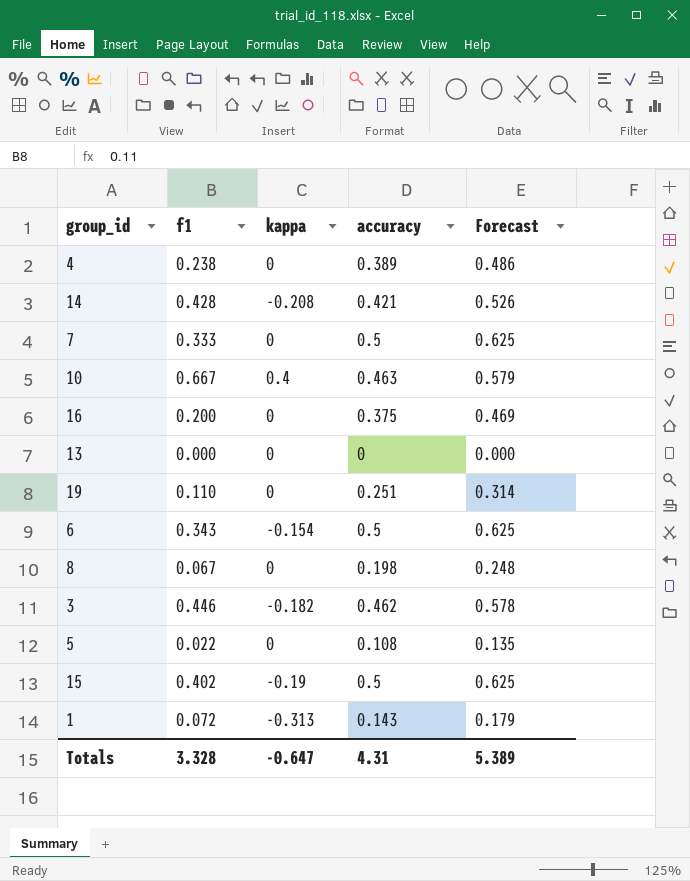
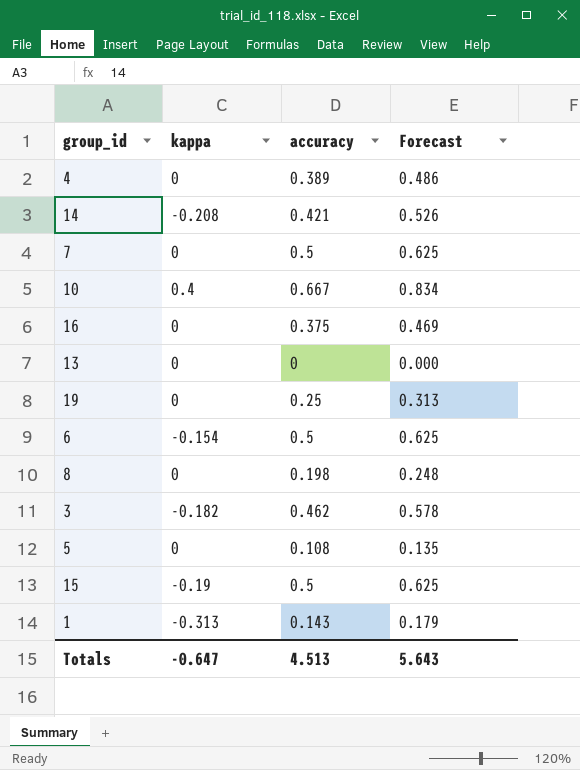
column f1 | position: 2 -> none
10 | accuracy: 0.463 -> 0.667
10 | Forecast: 0.579 -> 0.834
19 | accuracy: 0.251 -> 0.25
19 | Forecast: 0.314 -> 0.313
Totals | accuracy: 4.31 -> 4.513
Totals | Forecast: 5.389 -> 5.643

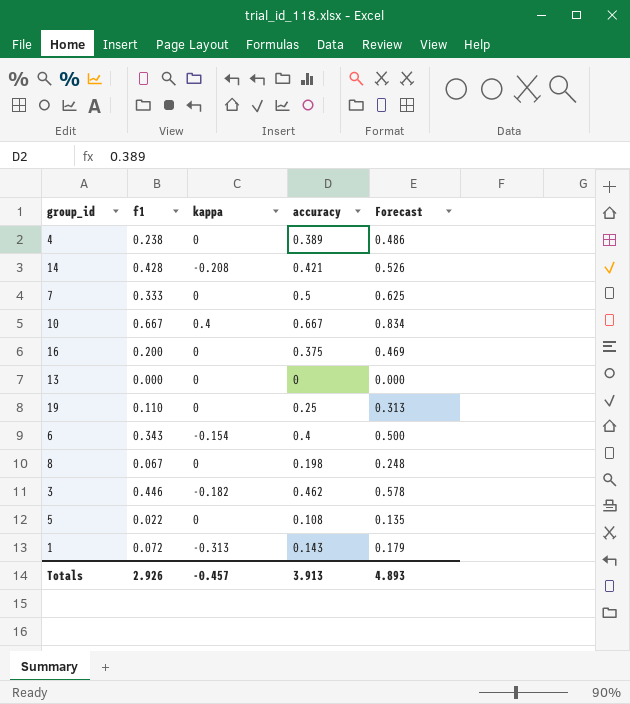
column f1 | position: none -> 2
row 15: -0.19 | 0.5 | 0.625 -> none
6 | accuracy: 0.5 -> 0.4
6 | Forecast: 0.625 -> 0.500
Totals | kappa: -0.647 -> -0.457
Totals | accuracy: 4.513 -> 3.913
Totals | Forecast: 5.643 -> 4.893

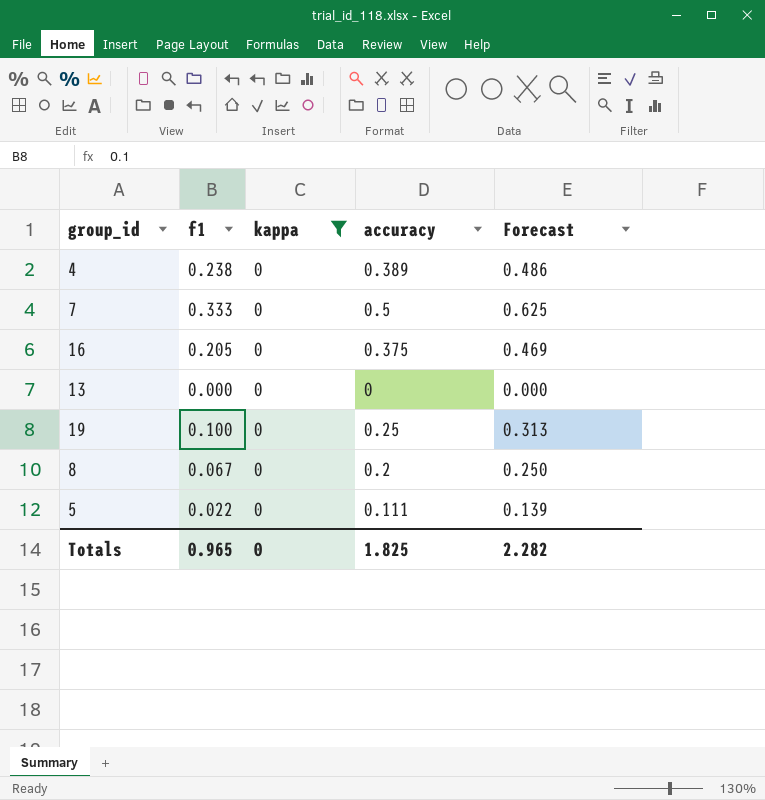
filter: none -> kappa = 0
16 | f1: 0.200 -> 0.205
19 | f1: 0.110 -> 0.100
8 | accuracy: 0.198 -> 0.2
8 | Forecast: 0.248 -> 0.250
5 | accuracy: 0.108 -> 0.111
5 | Forecast: 0.135 -> 0.139
Totals | f1: 2.926 -> 0.965
Totals | kappa: -0.457 -> 0
Totals | accuracy: 3.913 -> 1.825
Totals | Forecast: 4.893 -> 2.282

